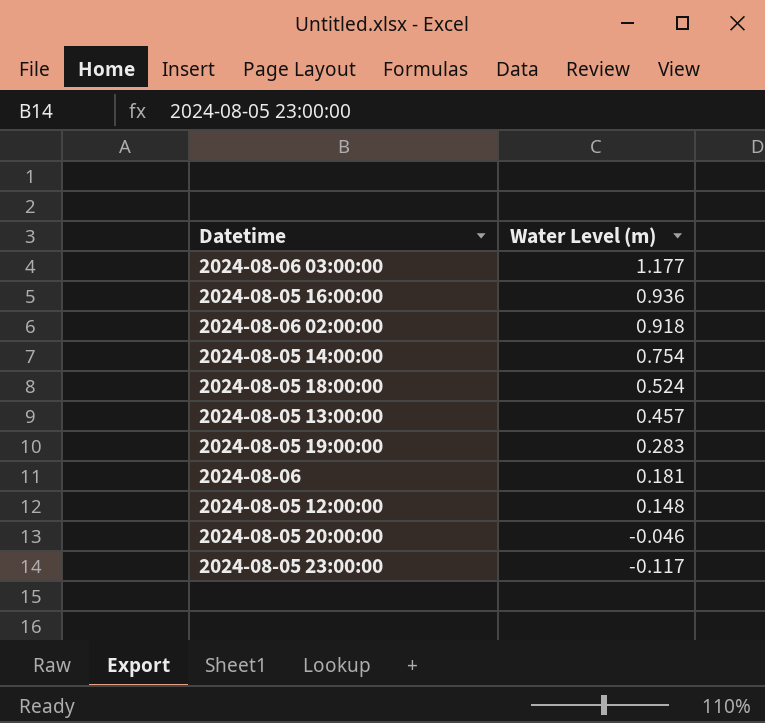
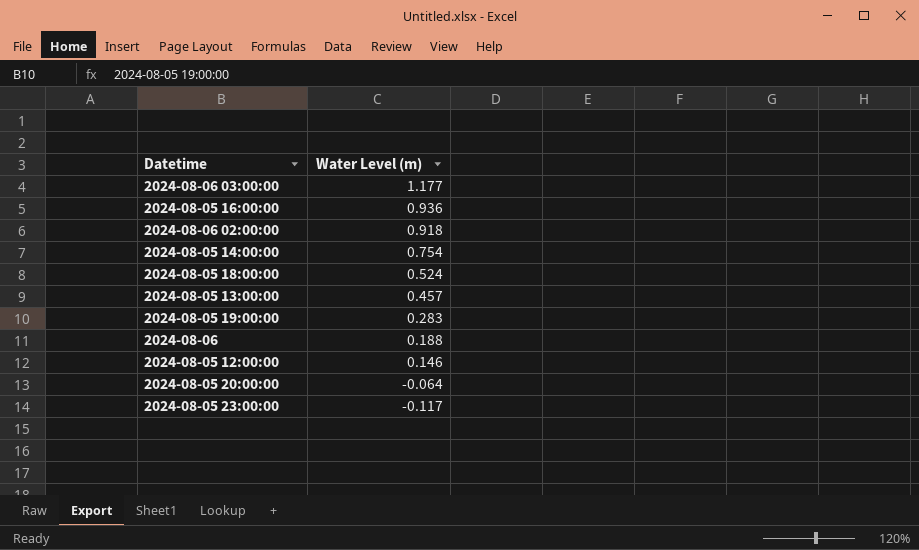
2024-08-06 | Water Level (m): 0.181 -> 0.188
2024-08-05 12:00:00 | Water Level (m): 0.148 -> 0.146
2024-08-05 20:00:00 | Water Level (m): -0.046 -> -0.064

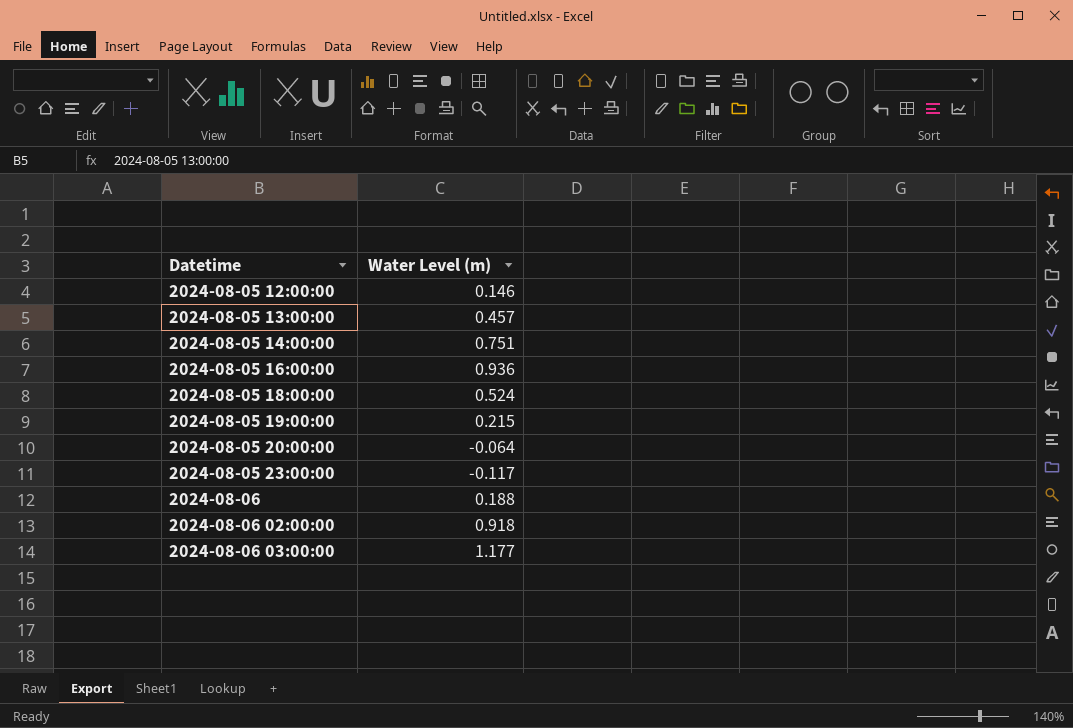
row order: Water Level (m) descending -> Datetime ascending
2024-08-05 14:00:00 | Water Level (m): 0.754 -> 0.751
2024-08-05 19:00:00 | Water Level (m): 0.283 -> 0.215

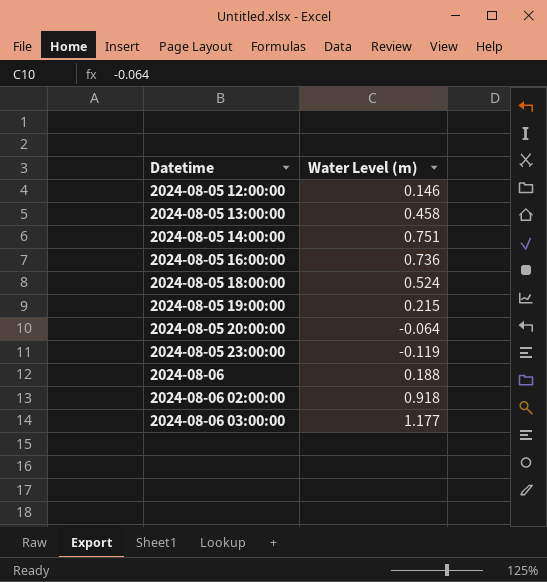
2024-08-05 13:00:00 | Water Level (m): 0.457 -> 0.458
2024-08-05 16:00:00 | Water Level (m): 0.936 -> 0.736
2024-08-05 23:00:00 | Water Level (m): -0.117 -> -0.119

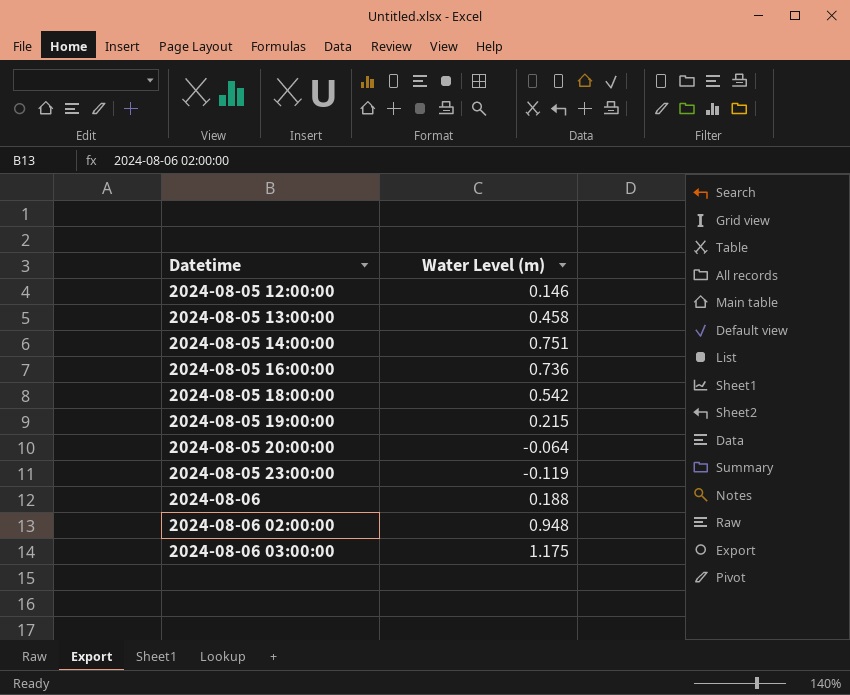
2024-08-05 18:00:00 | Water Level (m): 0.524 -> 0.542
2024-08-06 02:00:00 | Water Level (m): 0.918 -> 0.948
2024-08-06 03:00:00 | Water Level (m): 1.177 -> 1.175

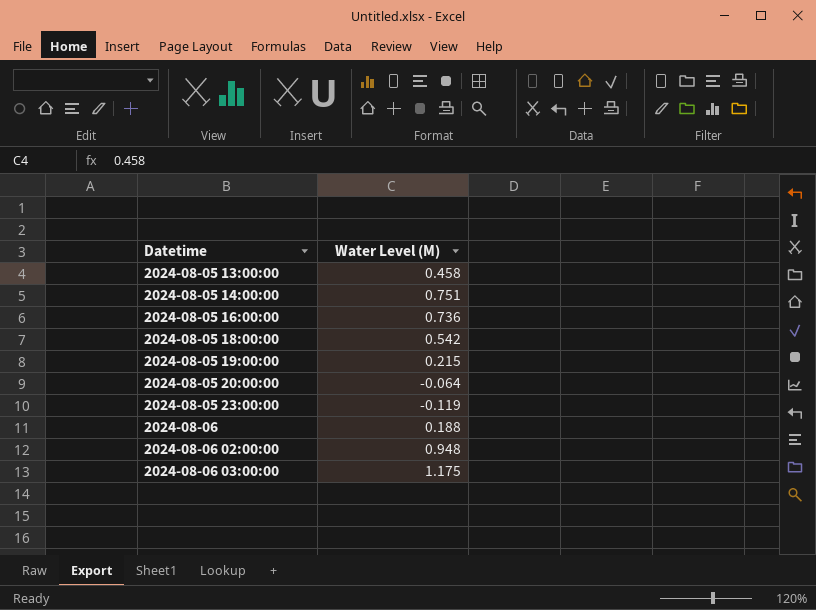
column name: Water Level (m) -> Water Level (M)
row 2024-08-05 12:00:00: 0.146 -> none

